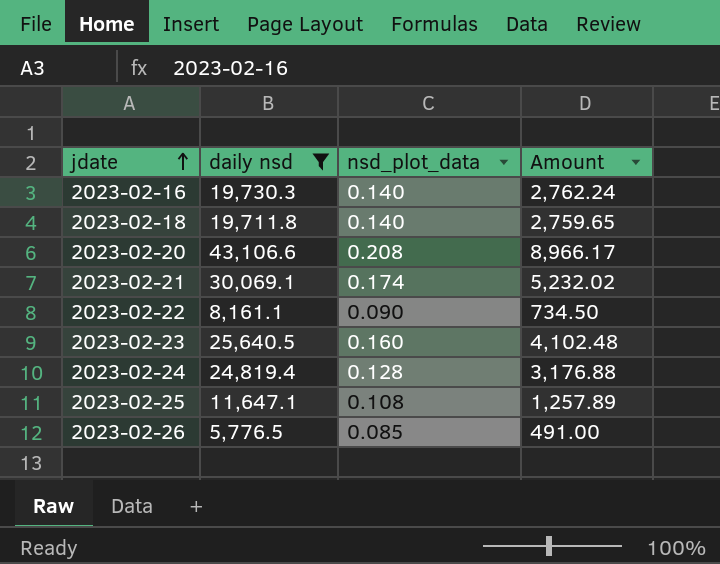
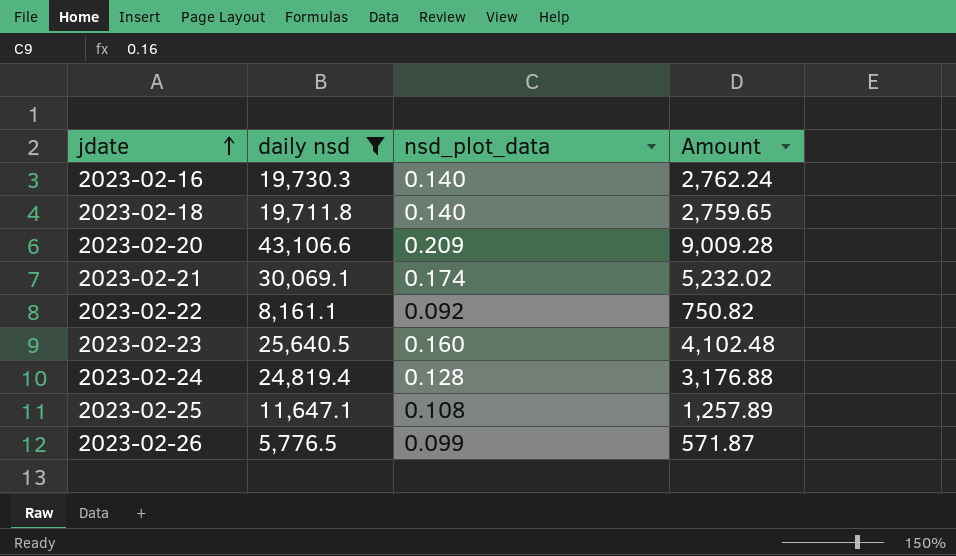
2023-02-20 | nsd_plot_data: 0.208 -> 0.209
2023-02-20 | Amount: 8,966.17 -> 9,009.28
2023-02-22 | nsd_plot_data: 0.090 -> 0.092
2023-02-22 | Amount: 734.50 -> 750.82
2023-02-26 | nsd_plot_data: 0.085 -> 0.099
2023-02-26 | Amount: 491.00 -> 571.87

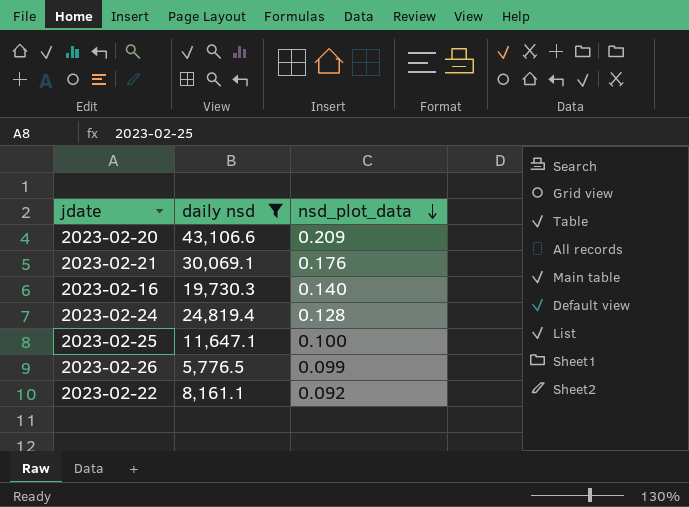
row order: jdate ascending -> nsd_plot_data descending
column Amount | formula: [daily nsd] * [nsd_plot_data] -> none
row 2023-02-18: 19,711.8 | 0.140 | 2,759.65 -> none
row 2023-02-23: 25,640.5 | 0.160 | 4,102.48 -> none
2023-02-21 | nsd_plot_data: 0.174 -> 0.176
2023-02-25 | nsd_plot_data: 0.108 -> 0.100

